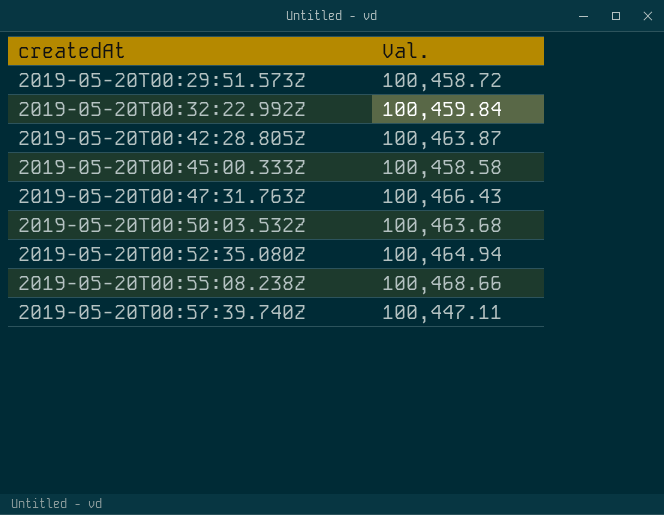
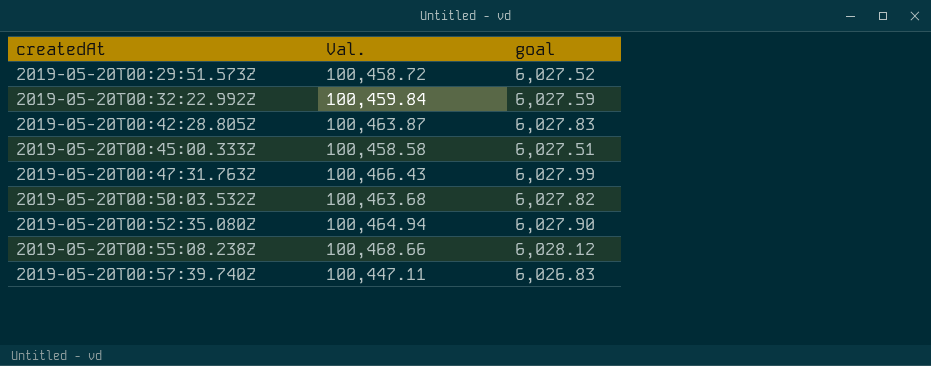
column goal | formula: none -> [Val.] * 0.06

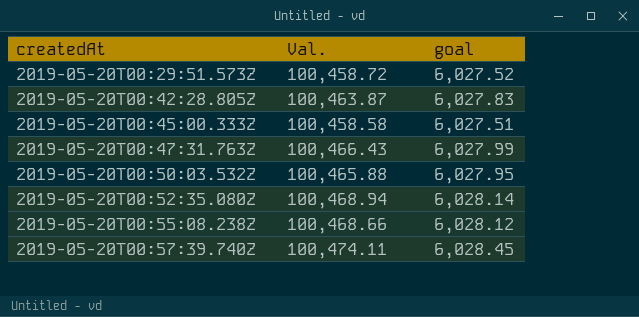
row 2019-05-20T00:32:22.992Z: 100,459.84 | 6,027.59 -> none
2019-05-20T00:50:03.532Z | Val.: 100,463.68 -> 100,465.88
2019-05-20T00:50:03.532Z | goal: 6,027.82 -> 6,027.95
2019-05-20T00:52:35.080Z | Val.: 100,464.94 -> 100,468.94
2019-05-20T00:52:35.080Z | goal: 6,027.90 -> 6,028.14
2019-05-20T00:57:39.740Z | Val.: 100,447.11 -> 100,474.11
2019-05-20T00:57:39.740Z | goal: 6,026.83 -> 6,028.45

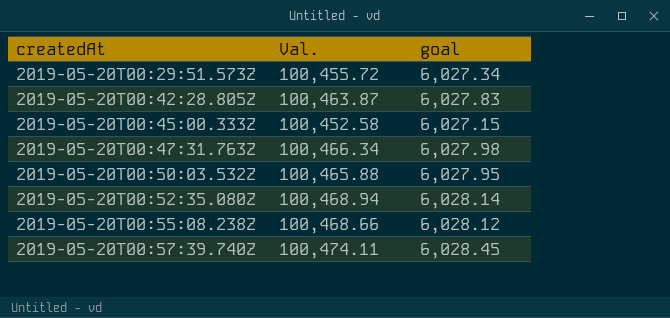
2019-05-20T00:29:51.573Z | Val.: 100,458.72 -> 100,455.72
2019-05-20T00:29:51.573Z | goal: 6,027.52 -> 6,027.34
2019-05-20T00:45:00.333Z | Val.: 100,458.58 -> 100,452.58
2019-05-20T00:45:00.333Z | goal: 6,027.51 -> 6,027.15
2019-05-20T00:47:31.763Z | Val.: 100,466.43 -> 100,466.34
2019-05-20T00:47:31.763Z | goal: 6,027.99 -> 6,027.98

